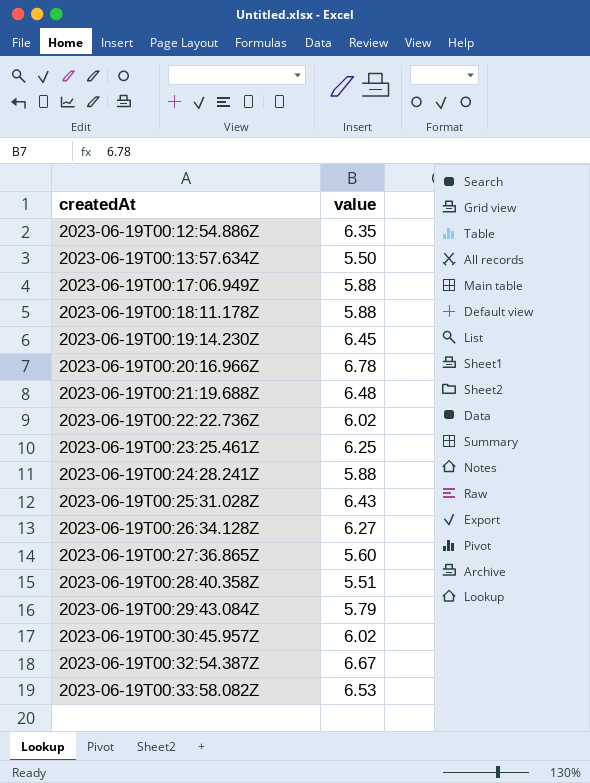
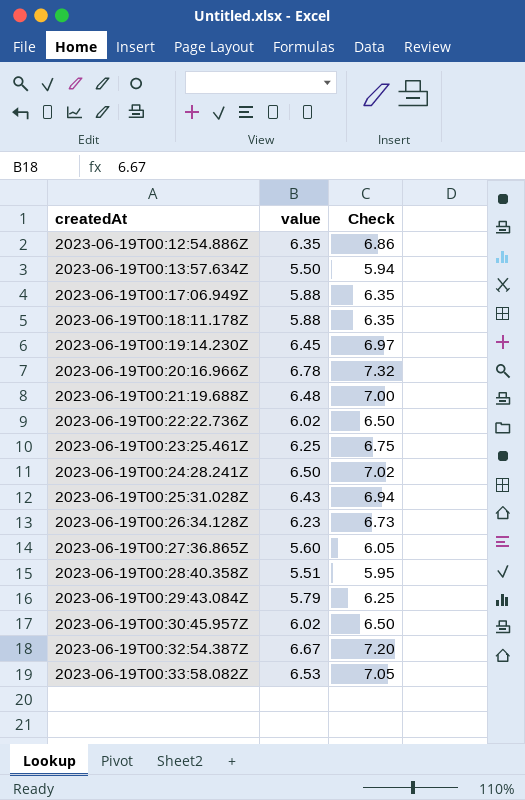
column Check | formula: none -> [value] * 1.08
2023-06-19T00:24:28.241Z | value: 5.88 -> 6.50
2023-06-19T00:26:34.128Z | value: 6.27 -> 6.23

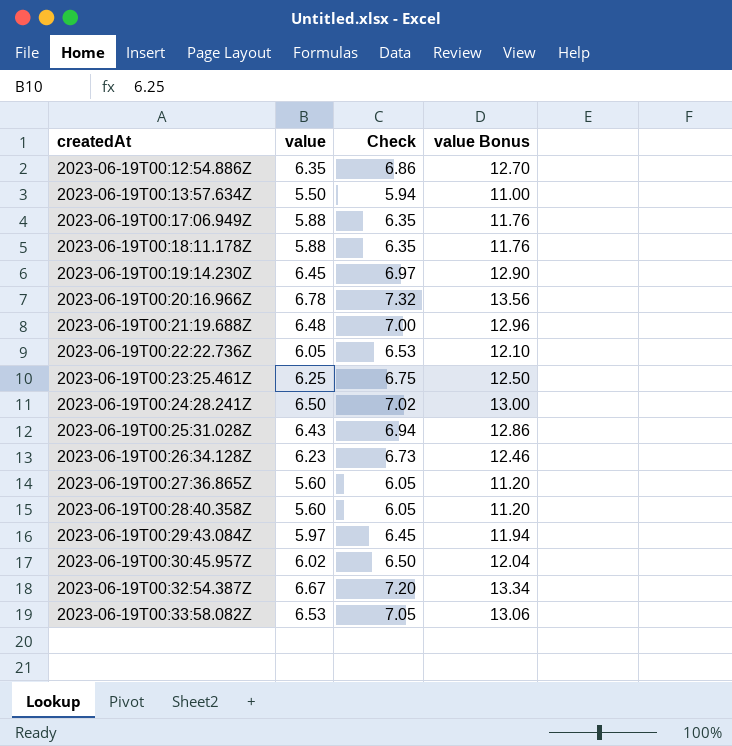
column value Bonus | formula: none -> [value] * 2
2023-06-19T00:22:22.736Z | value: 6.02 -> 6.05
2023-06-19T00:22:22.736Z | Check: 6.50 -> 6.53
2023-06-19T00:28:40.358Z | value: 5.51 -> 5.60
2023-06-19T00:28:40.358Z | Check: 5.95 -> 6.05
2023-06-19T00:29:43.084Z | value: 5.79 -> 5.97
2023-06-19T00:29:43.084Z | Check: 6.25 -> 6.45

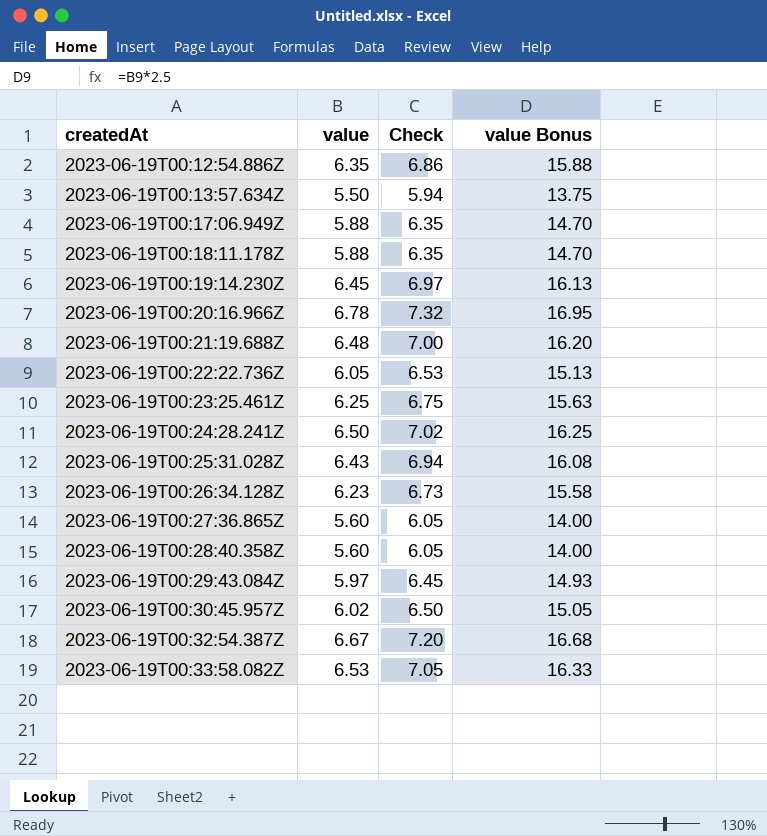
column value Bonus | formula: [value] * 2 -> [value] * 2.5

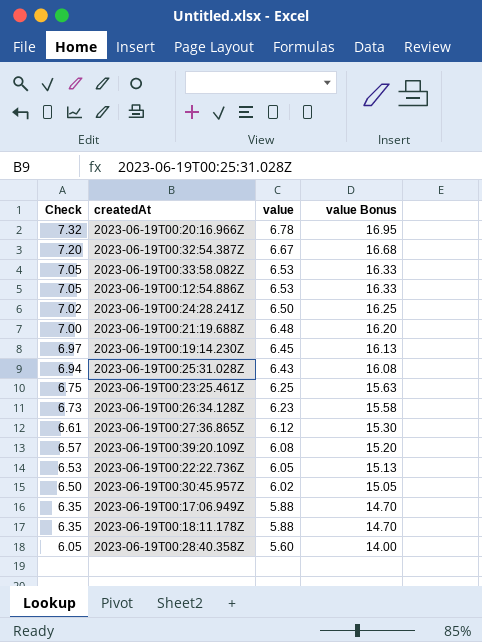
row order: createdAt ascending -> Check descending
column Check | position: 3 -> 1
row 2023-06-19T00:13:57.634Z: 5.50 | 5.94 | 13.75 -> none
row 2023-06-19T00:29:43.084Z: 5.97 | 6.45 | 14.93 -> none
2023-06-19T00:12:54.886Z | Check: 6.86 -> 7.05
2023-06-19T00:12:54.886Z | value: 6.35 -> 6.53
2023-06-19T00:12:54.886Z | value Bonus: 15.88 -> 16.33
2023-06-19T00:27:36.865Z | Check: 6.05 -> 6.61
2023-06-19T00:27:36.865Z | value: 5.60 -> 6.12
2023-06-19T00:27:36.865Z | value Bonus: 14.00 -> 15.30
row 2023-06-19T00:39:20.109Z: none -> 6.57 | 6.08 | 15.20

